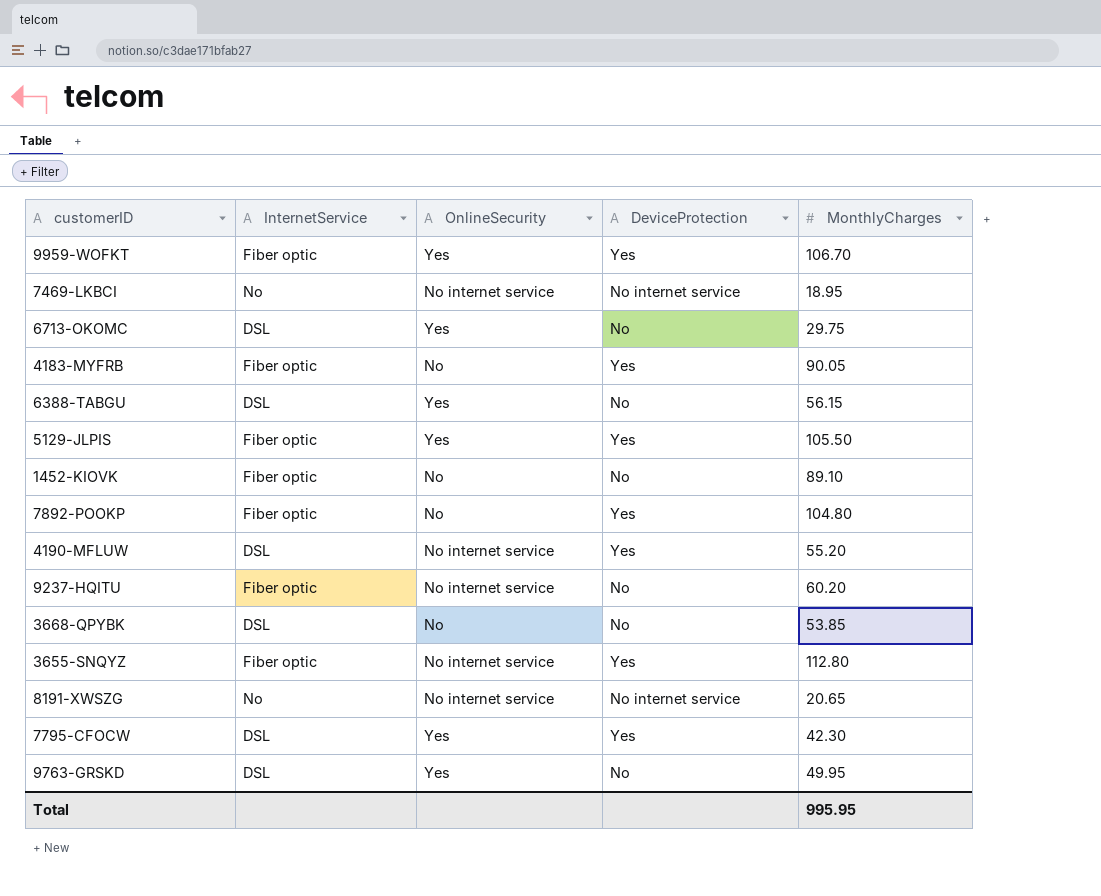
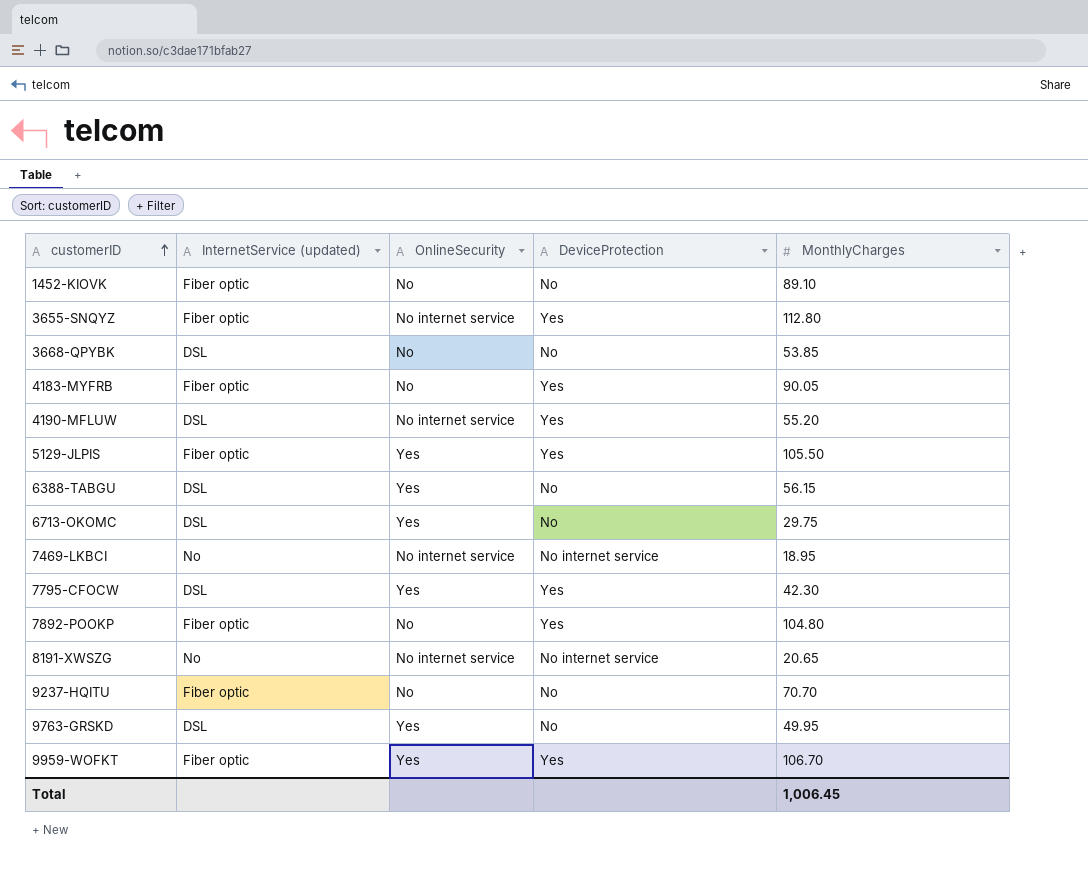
row order: none -> customerID ascending
column name: InternetService -> InternetService (updated)
9237-HQITU | OnlineSecurity: No internet service -> No
9237-HQITU | MonthlyCharges: 60.20 -> 70.70
Total | MonthlyCharges: 995.95 -> 1,006.45

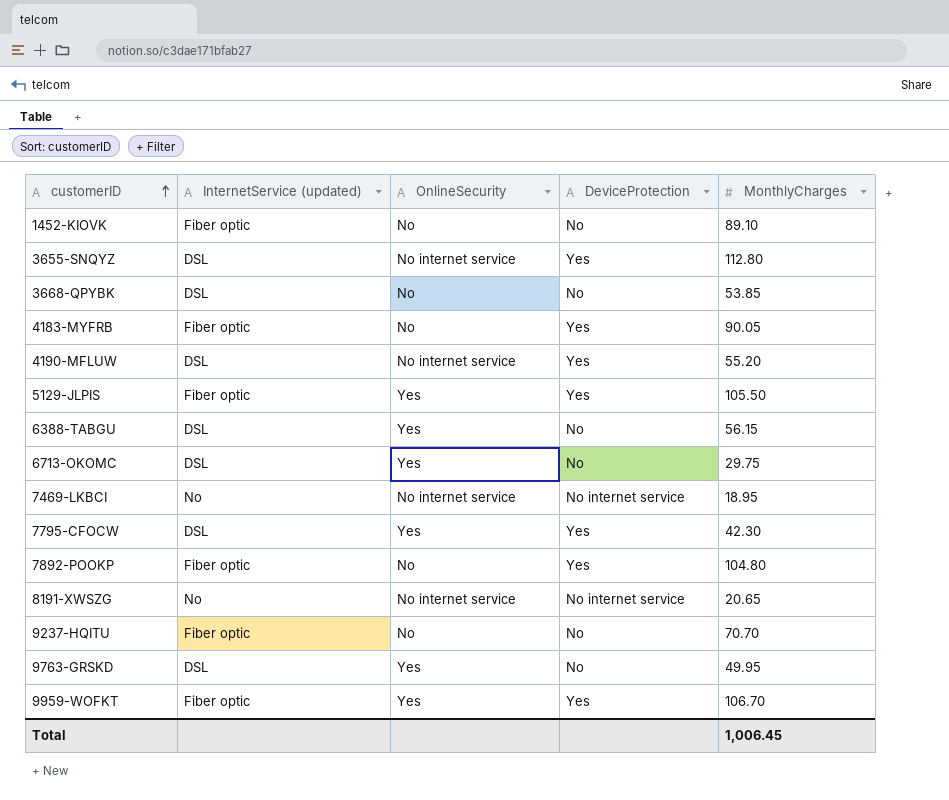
3655-SNQYZ | InternetService (updated): Fiber optic -> DSL

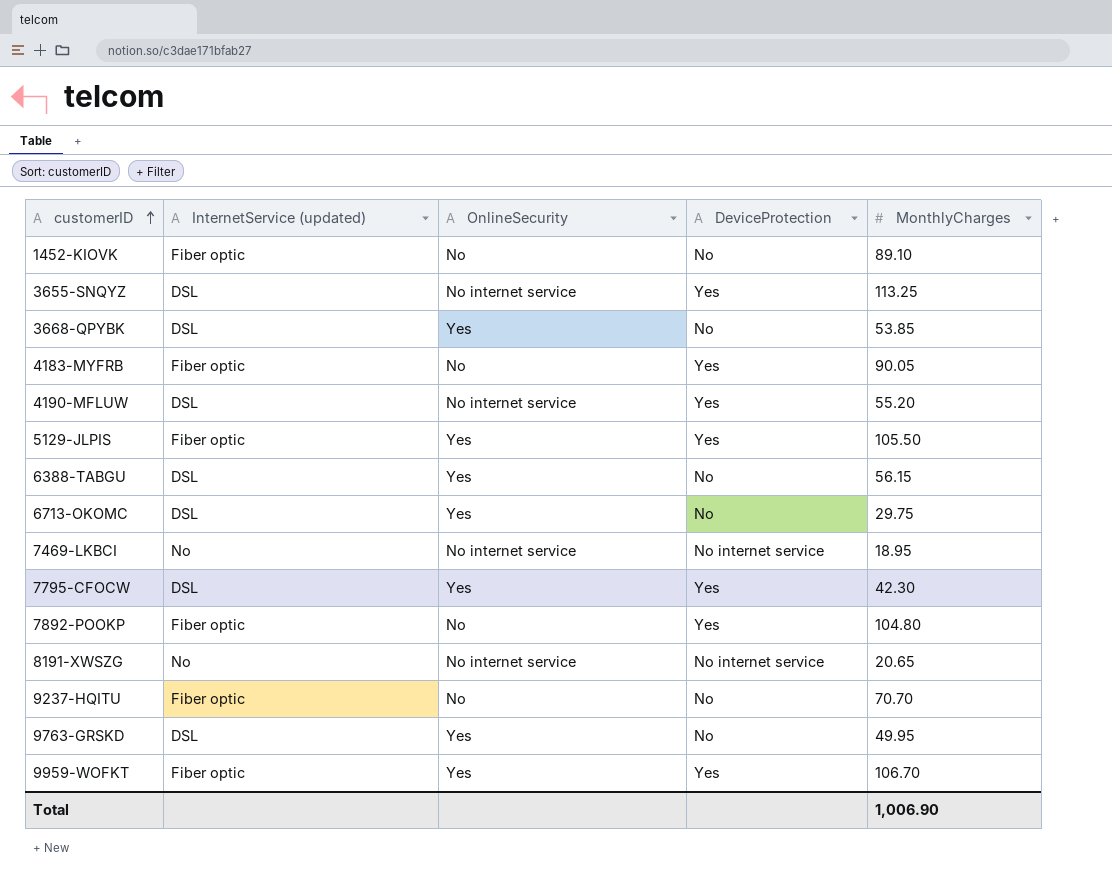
3655-SNQYZ | MonthlyCharges: 112.80 -> 113.25
3668-QPYBK | OnlineSecurity: No -> Yes
Total | MonthlyCharges: 1,006.45 -> 1,006.90

